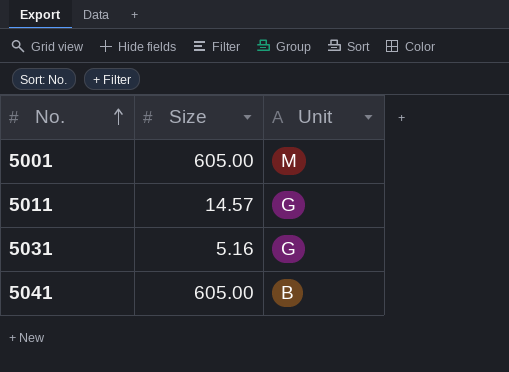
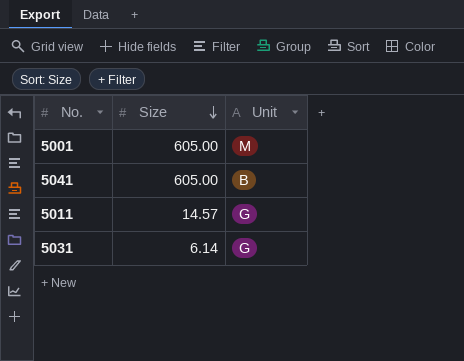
row order: No. ascending -> Size descending
5031 | Size: 5.16 -> 6.14

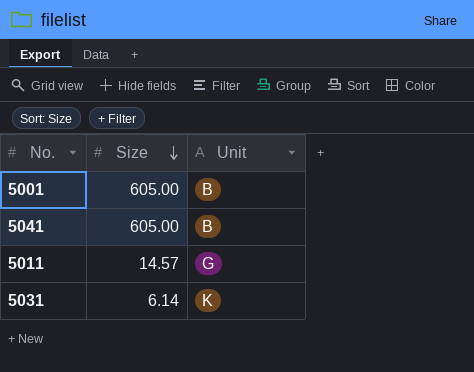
5001 | Unit: M -> B
5031 | Unit: G -> K

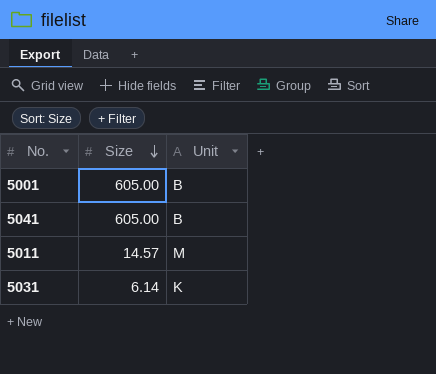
5011 | Unit: G -> M

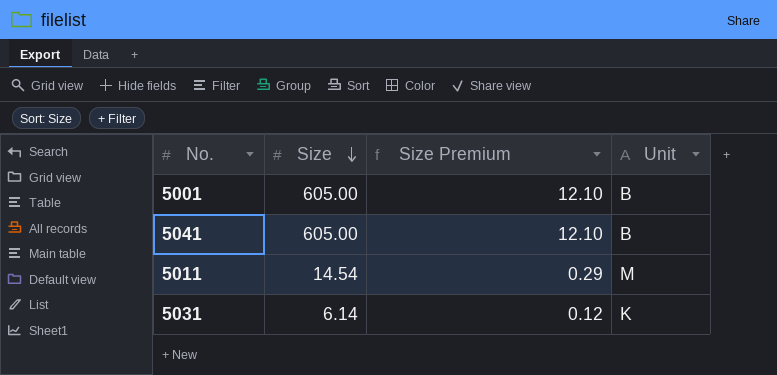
column Size Premium | formula: none -> [Size] * 0.02
5011 | Size: 14.57 -> 14.54

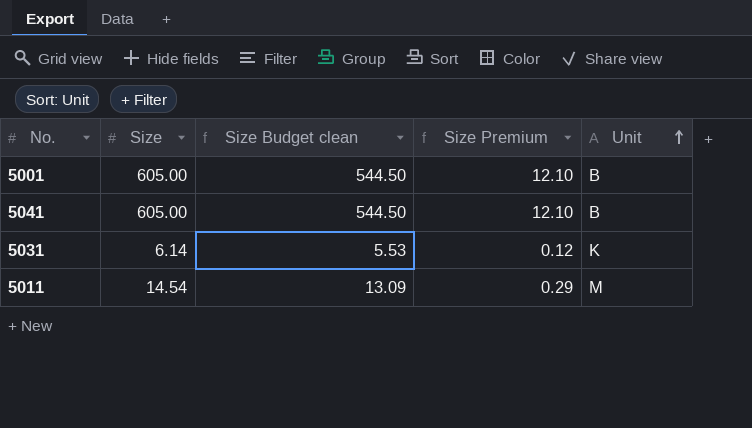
row order: Size descending -> Unit ascending
column Size Budget clean | formula: none -> [Size] * 0.9

